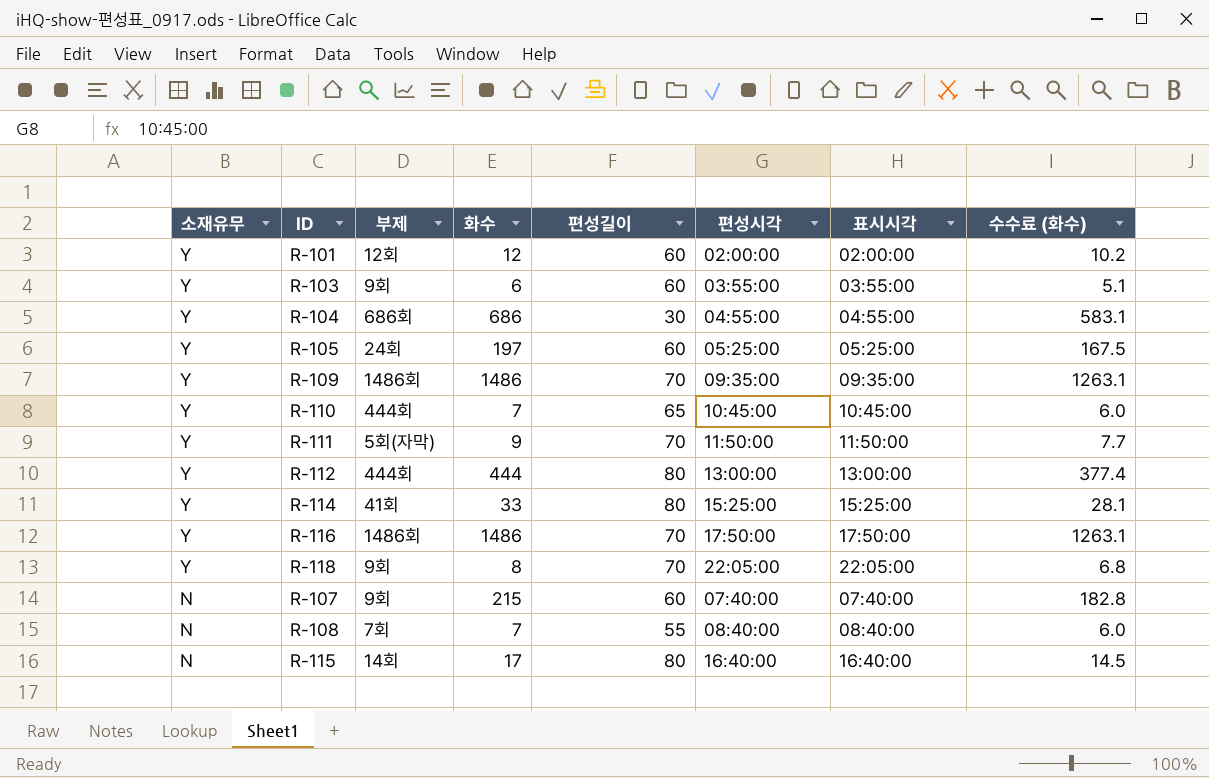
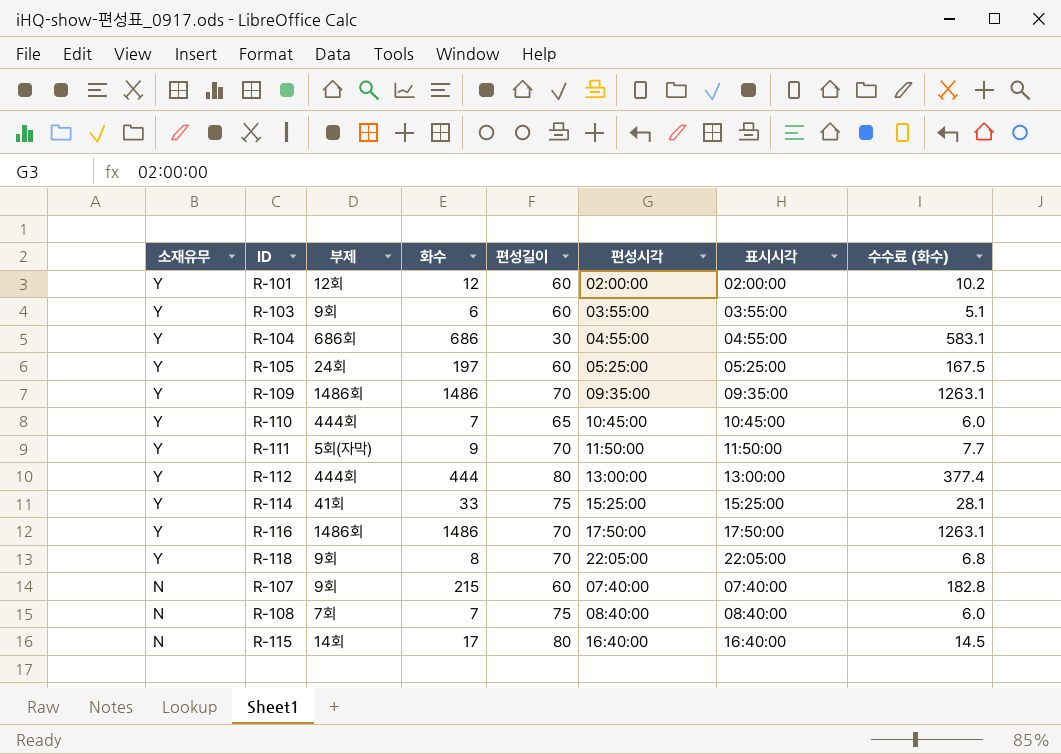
R-114 | 편성길이: 80 -> 75
R-108 | 편성길이: 55 -> 75

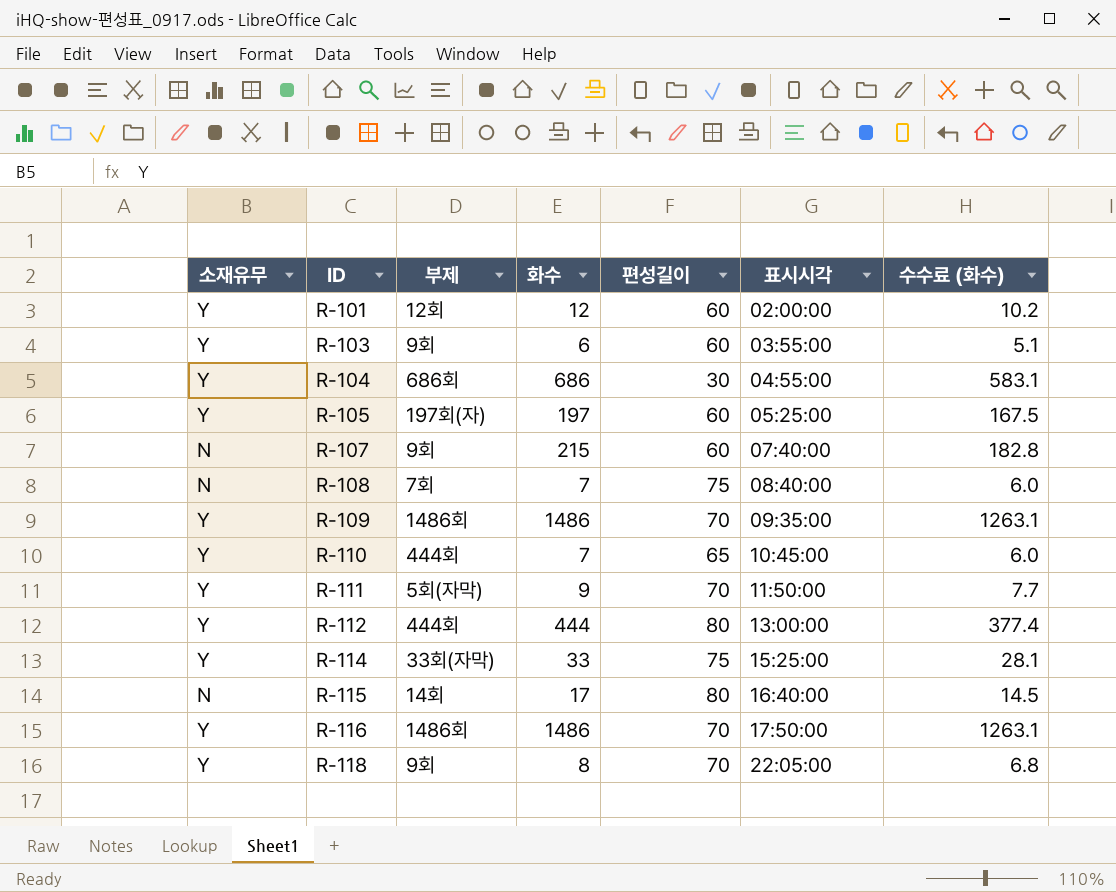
row order: 소재유무 descending -> ID ascending
column 편성시각 | position: 6 -> none
R-105 | 부제: 24회 -> 197회(자)
R-114 | 부제: 41회 -> 33회(자막)

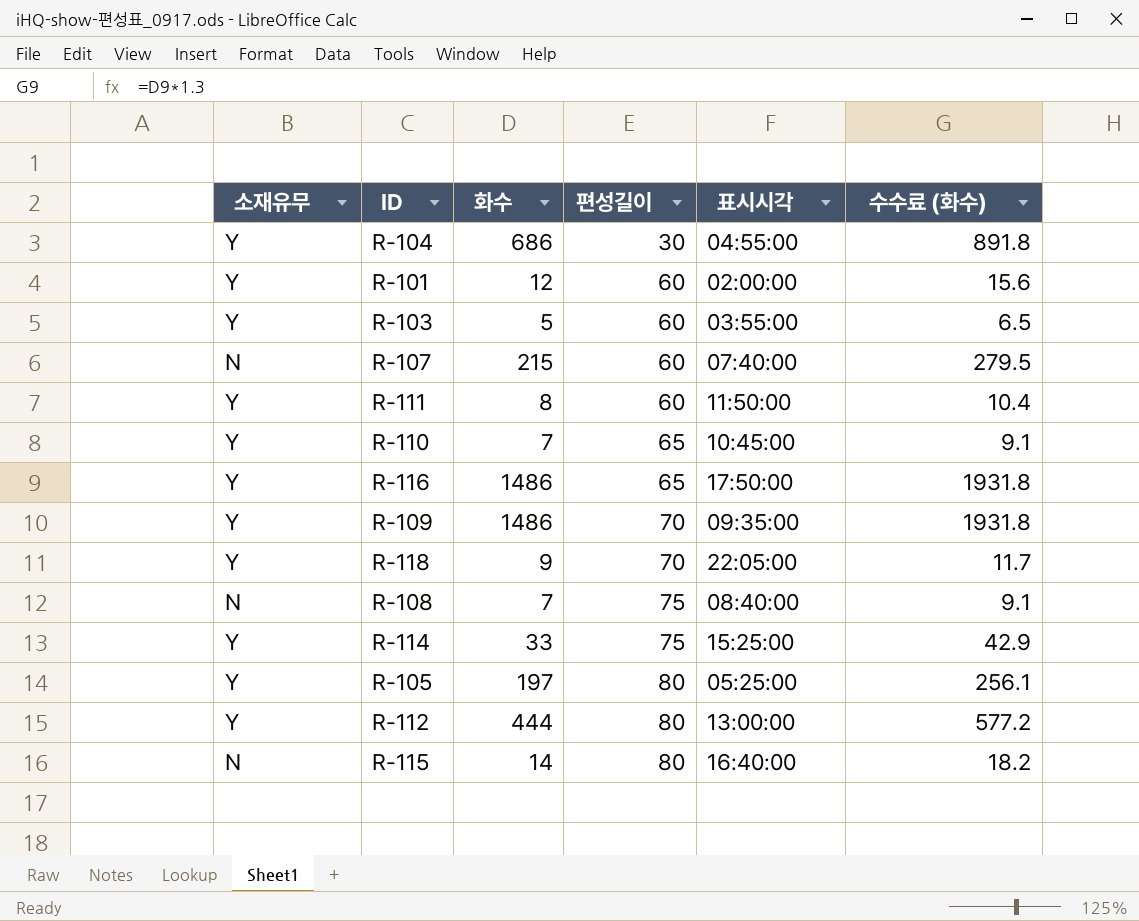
row order: ID ascending -> 편성길이 ascending
column 부제 | position: 3 -> none
column 수수료 (화수) | formula: [화수] * 0.85 -> [화수] * 1.3
R-103 | 화수: 6 -> 5
R-111 | 화수: 9 -> 8
R-111 | 편성길이: 70 -> 60
R-116 | 편성길이: 70 -> 65
R-118 | 화수: 8 -> 9
R-105 | 편성길이: 60 -> 80
R-115 | 화수: 17 -> 14

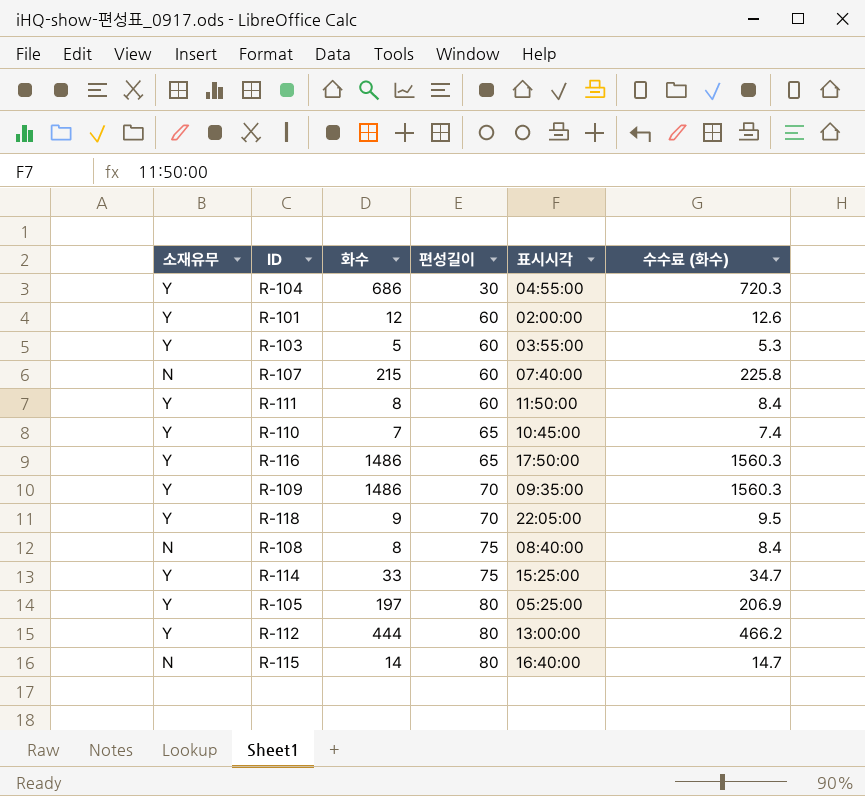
column 수수료 (화수) | formula: [화수] * 1.3 -> [화수] * 1.05
R-108 | 화수: 7 -> 8

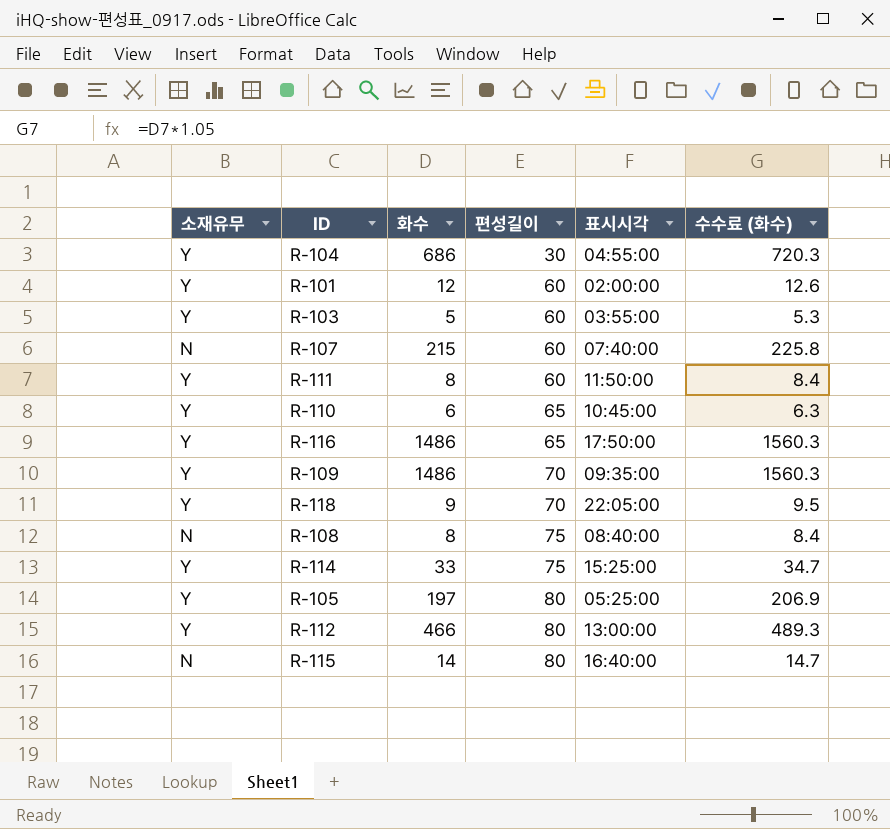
R-110 | 화수: 7 -> 6
R-110 | 수수료 (화수): 7.4 -> 6.3
R-112 | 화수: 444 -> 466
R-112 | 수수료 (화수): 466.2 -> 489.3

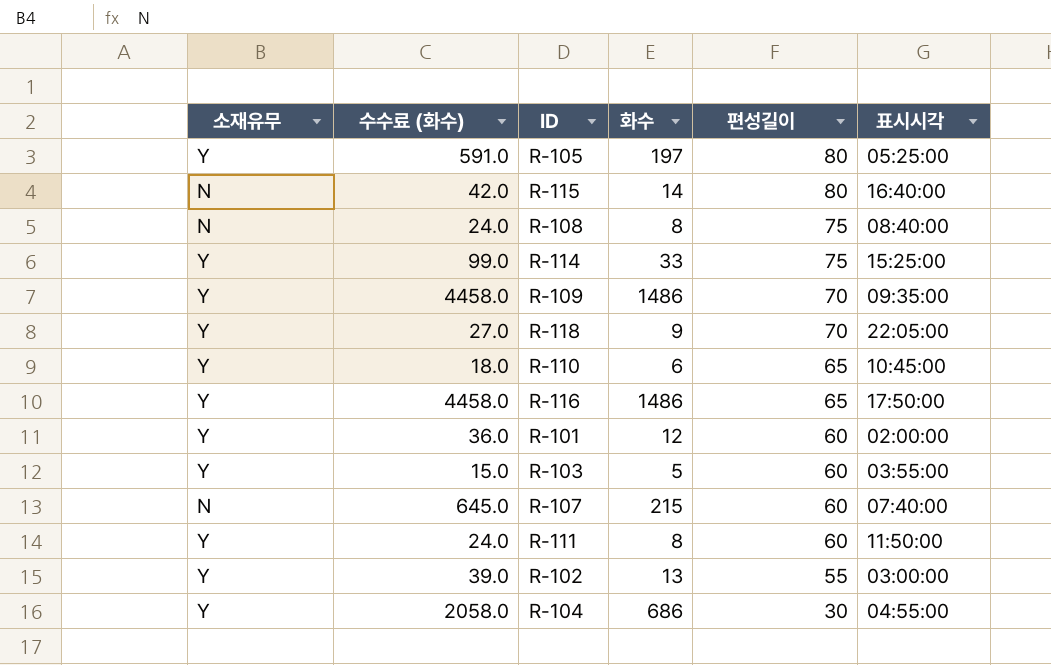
row order: 편성길이 ascending -> 편성길이 descending
column 수수료 (화수) | formula: [화수] * 1.05 -> [화수] * 3
column 수수료 (화수) | position: 6 -> 2
row R-112: Y | 466 | 80 | 13:00:00 | 489.3 -> none
row R-102: none -> Y | 39.0 | 13 | 55 | 03:00:00

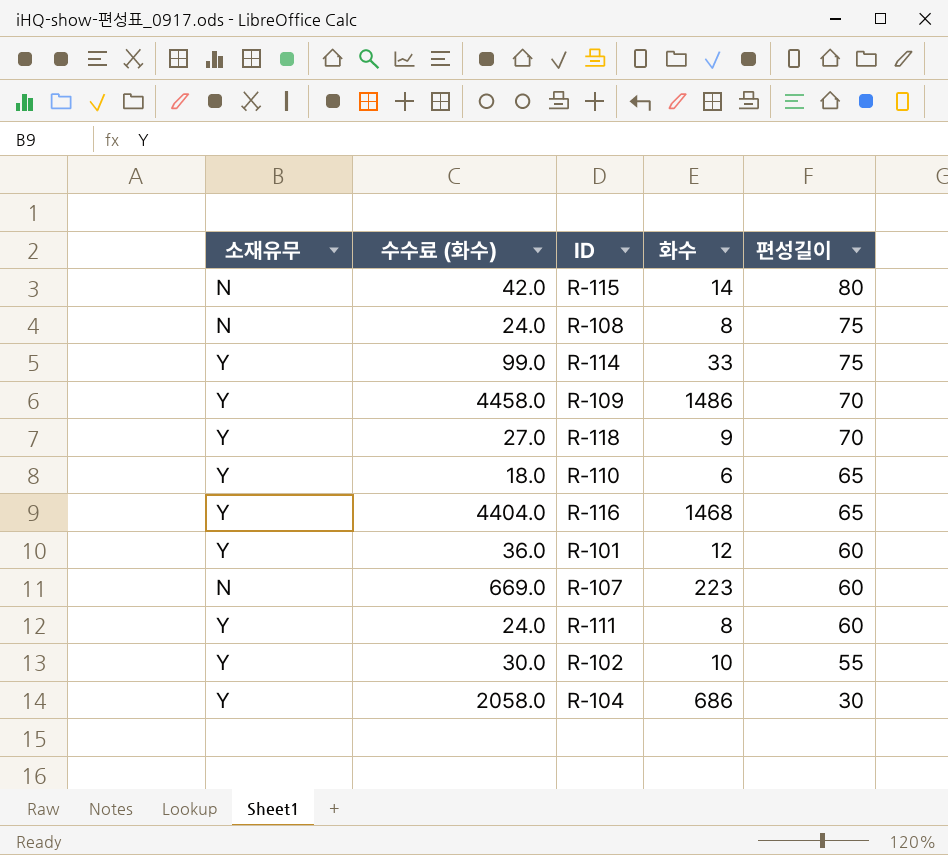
column 표시시각 | position: 6 -> none
row R-105: Y | 591.0 | 197 | 80 | 05:25:00 -> none
row R-103: Y | 15.0 | 5 | 60 | 03:55:00 -> none
R-116 | 수수료 (화수): 4458.0 -> 4404.0
R-116 | 화수: 1486 -> 1468
R-107 | 수수료 (화수): 645.0 -> 669.0
R-107 | 화수: 215 -> 223
R-102 | 수수료 (화수): 39.0 -> 30.0
R-102 | 화수: 13 -> 10

